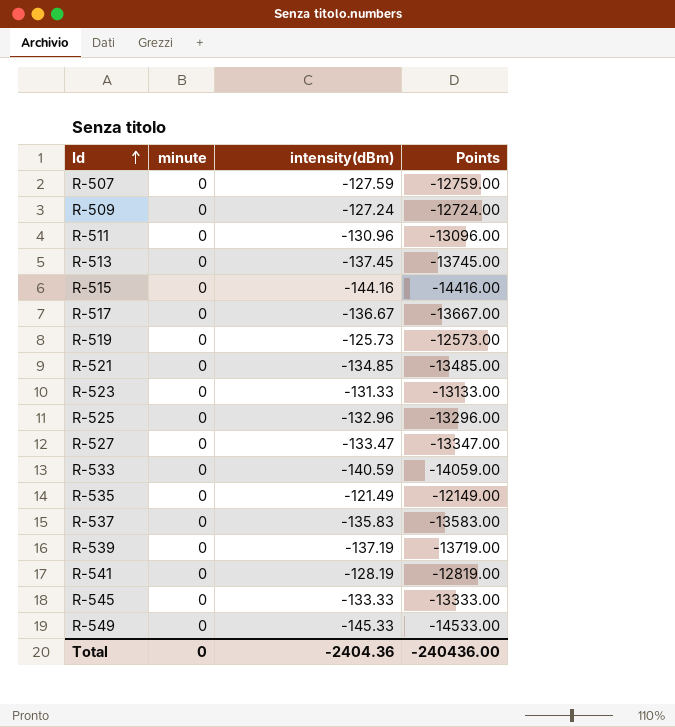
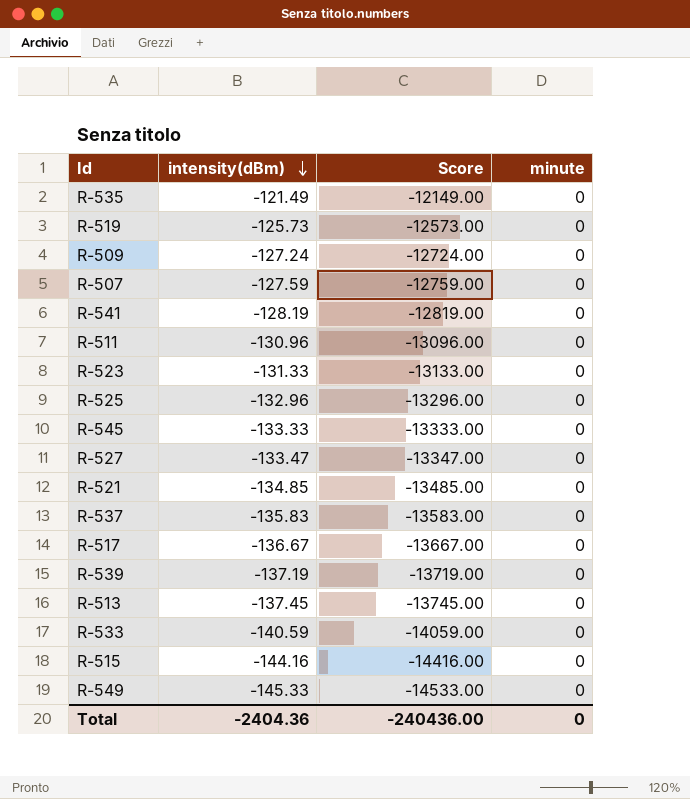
row order: Id ascending -> intensity(dBm) descending
column name: Points -> Score
column minute | position: 2 -> 4

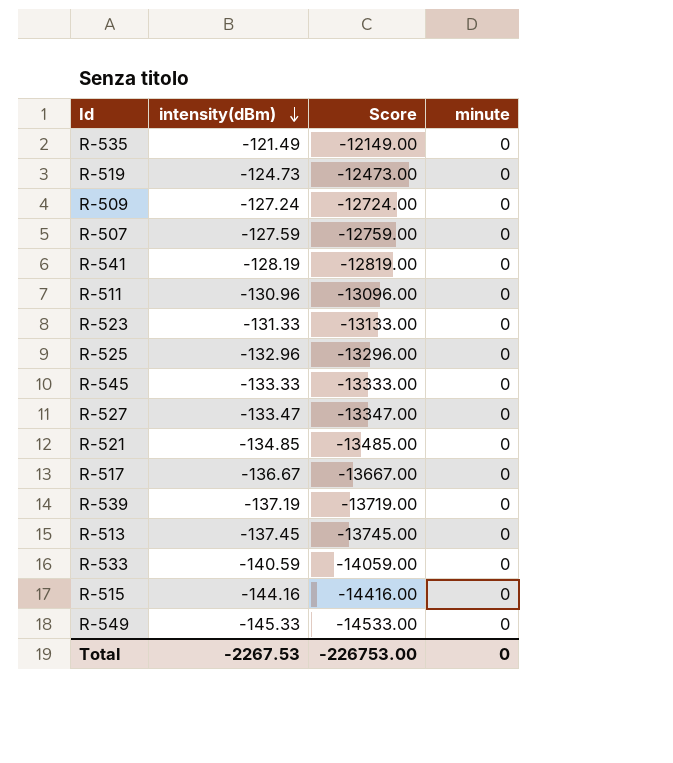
row R-537: -135.83 | -13583.00 | 0 -> none
R-519 | intensity(dBm): -125.73 -> -124.73
R-519 | Score: -12573.00 -> -12473.00
Total | intensity(dBm): -2404.36 -> -2267.53
Total | Score: -240436.00 -> -226753.00

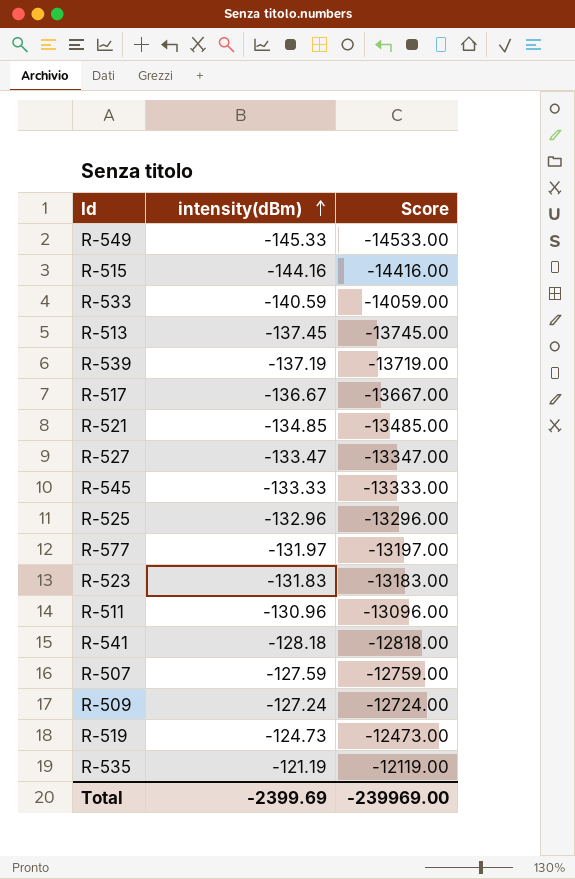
row order: intensity(dBm) descending -> intensity(dBm) ascending
column minute | position: 4 -> none
row R-577: none -> -131.97 | -13197.00
R-523 | intensity(dBm): -131.33 -> -131.83
R-523 | Score: -13133.00 -> -13183.00
R-541 | intensity(dBm): -128.19 -> -128.18
R-541 | Score: -12819.00 -> -12818.00
R-535 | intensity(dBm): -121.49 -> -121.19
R-535 | Score: -12149.00 -> -12119.00
Total | intensity(dBm): -2267.53 -> -2399.69
Total | Score: -226753.00 -> -239969.00

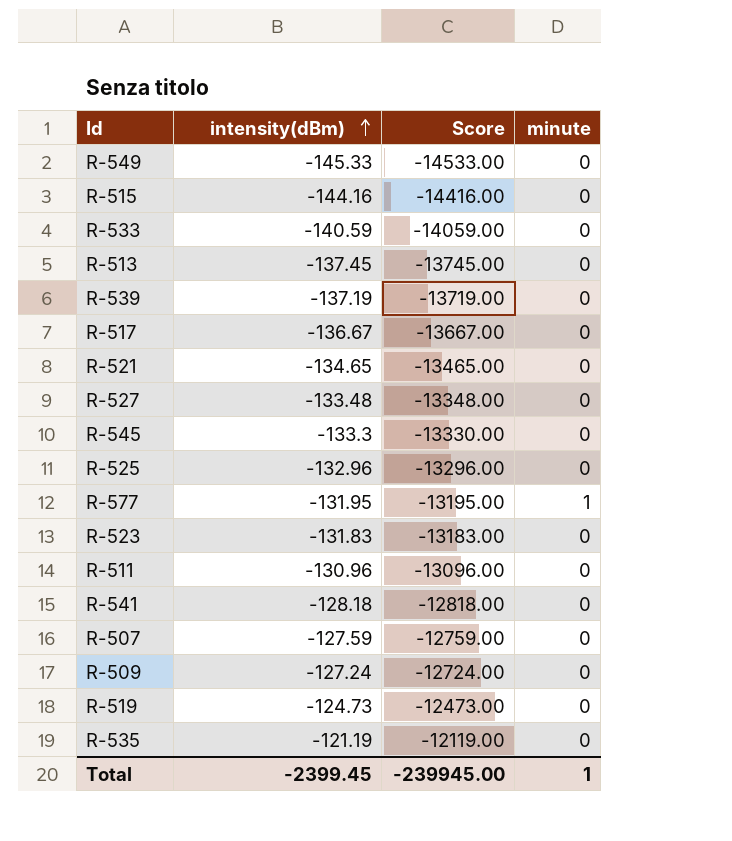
column minute | position: none -> 4
R-521 | intensity(dBm): -134.85 -> -134.65
R-521 | Score: -13485.00 -> -13465.00
R-527 | intensity(dBm): -133.47 -> -133.48
R-527 | Score: -13347.00 -> -13348.00
R-545 | intensity(dBm): -133.33 -> -133.3
R-545 | Score: -13333.00 -> -13330.00
R-577 | intensity(dBm): -131.97 -> -131.95
R-577 | Score: -13197.00 -> -13195.00
Total | intensity(dBm): -2399.69 -> -2399.45
Total | Score: -239969.00 -> -239945.00

